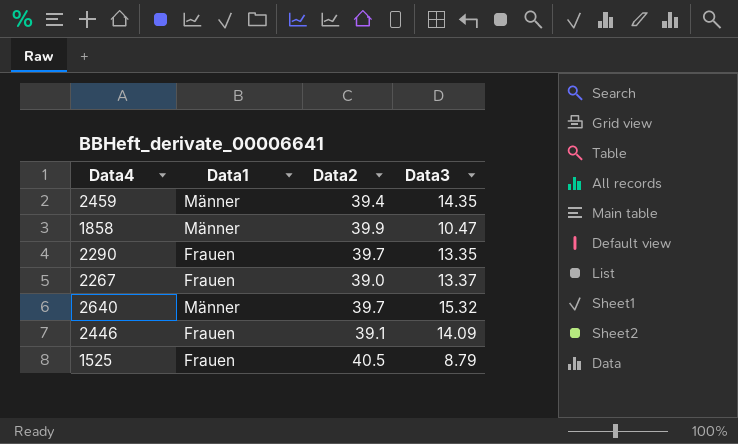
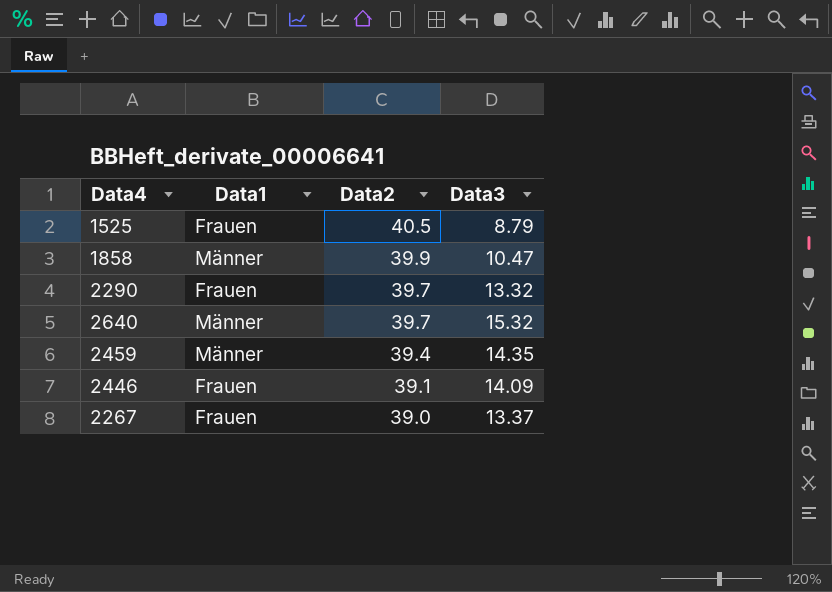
row order: none -> Data2 descending
2290 | Data3: 13.35 -> 13.32

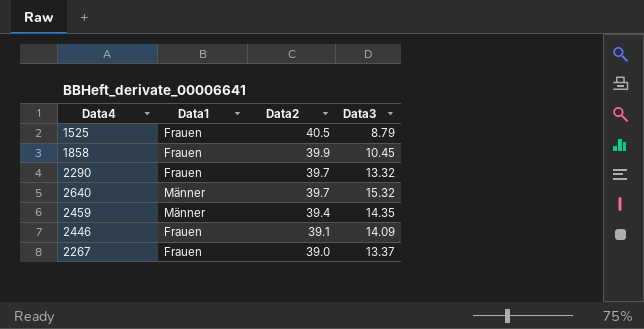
1858 | Data1: Männer -> Frauen
1858 | Data3: 10.47 -> 10.45

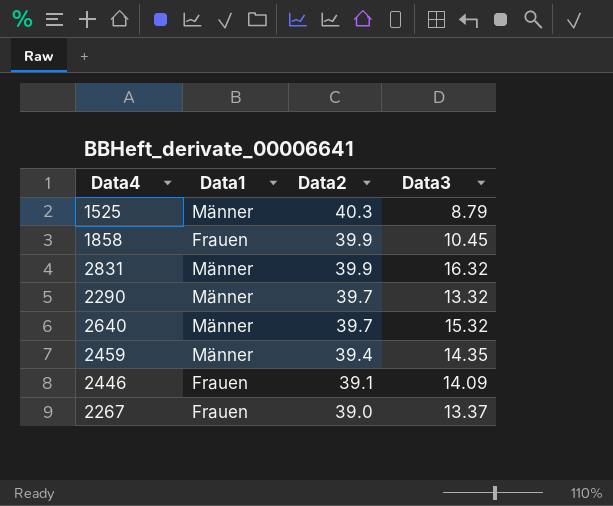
1525 | Data1: Frauen -> Männer
1525 | Data2: 40.5 -> 40.3
row 2831: none -> Männer | 39.9 | 16.32
2290 | Data1: Frauen -> Männer

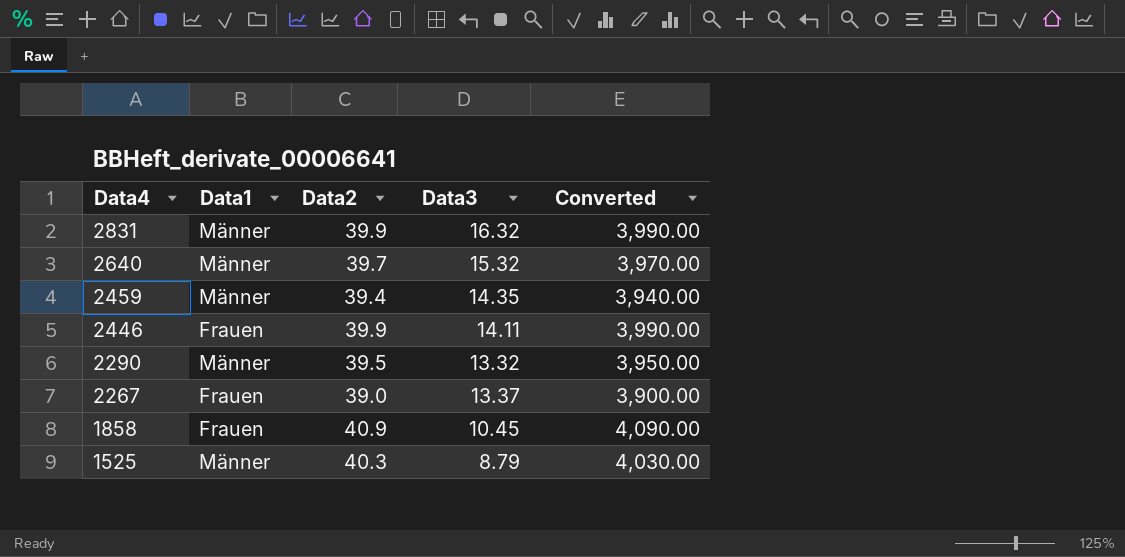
row order: Data2 descending -> Data4 descending
column Converted | formula: none -> [Data2] * 100
2446 | Data2: 39.1 -> 39.9
2446 | Data3: 14.09 -> 14.11
2290 | Data2: 39.7 -> 39.5
1858 | Data2: 39.9 -> 40.9

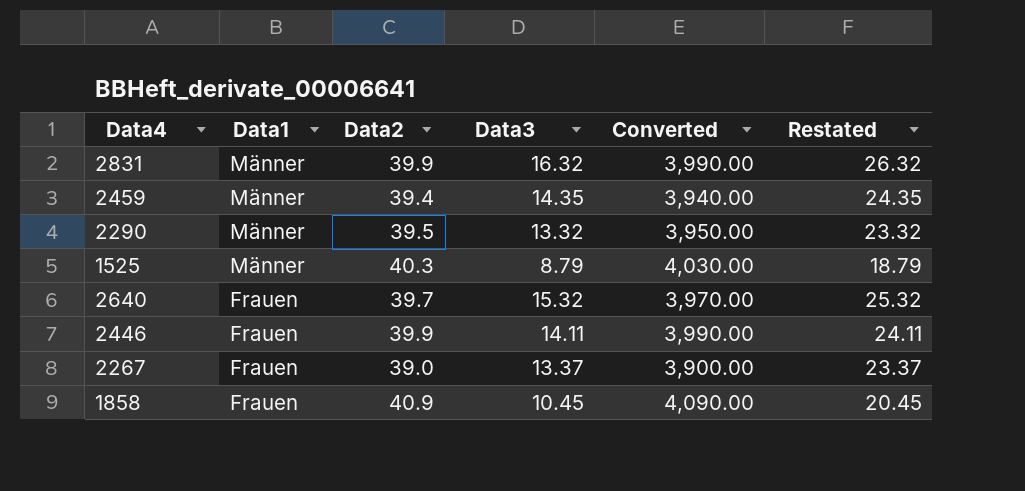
row order: Data4 descending -> Data1 descending
column Restated | formula: none -> [Data3] + 10
2640 | Data1: Männer -> Frauen

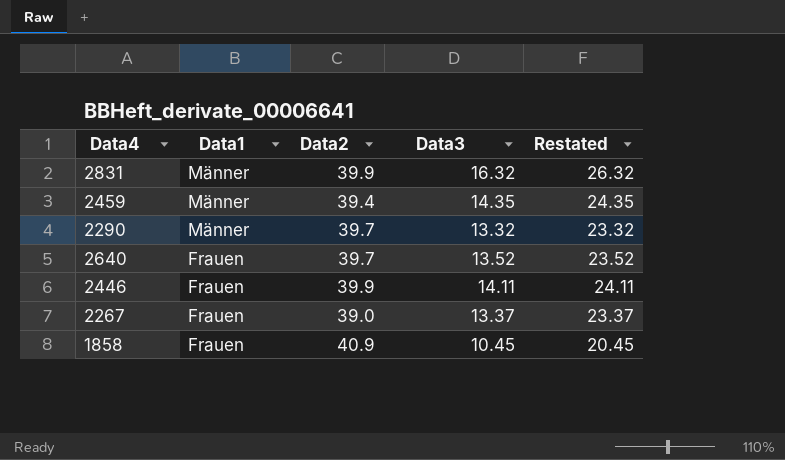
column Converted | formula: [Data2] * 100 -> none
row 1525: Männer | 40.3 | 8.79 | 4,030.00 | 18.79 -> none
2290 | Data2: 39.5 -> 39.7
2640 | Data3: 15.32 -> 13.52
2640 | Restated: 25.32 -> 23.52

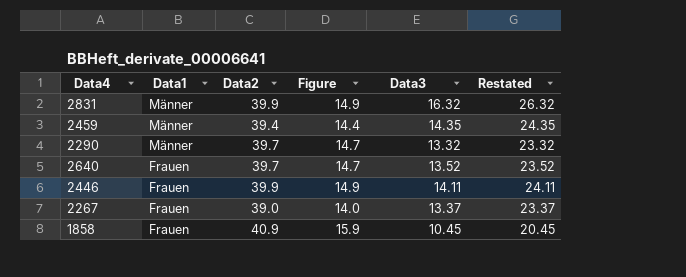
column Figure | formula: none -> [Data2] - 25

